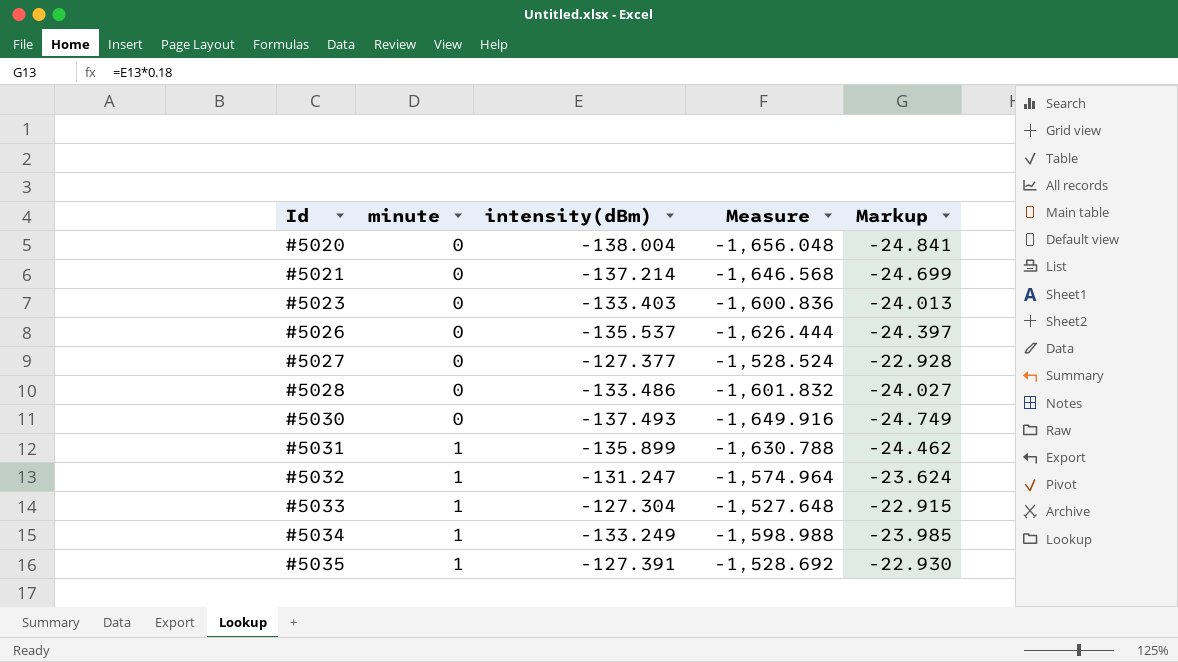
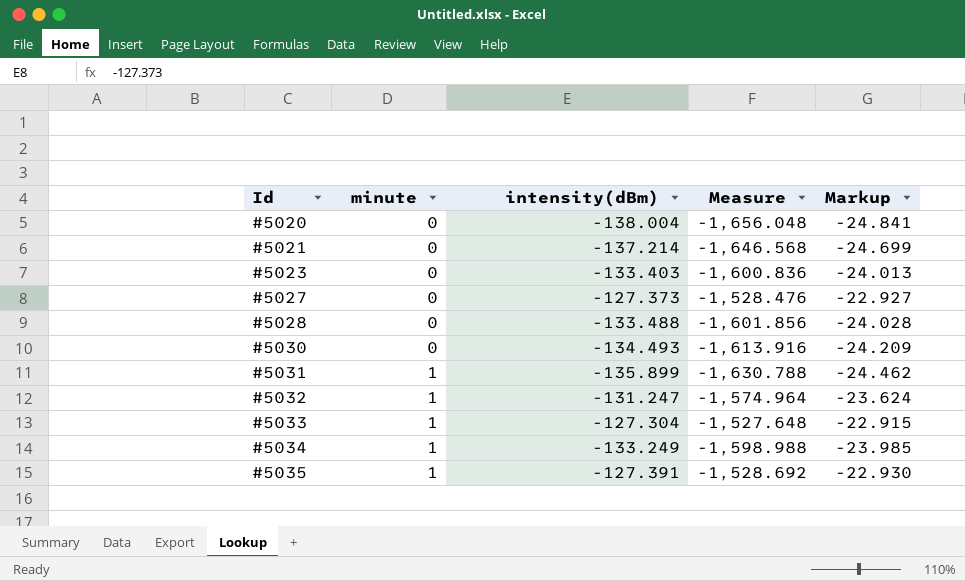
row #5026: 0 | -135.537 | -1,626.444 | -24.397 -> none
#5027 | intensity(dBm): -127.377 -> -127.373
#5027 | Measure: -1,528.524 -> -1,528.476
#5027 | Markup: -22.928 -> -22.927
#5028 | intensity(dBm): -133.486 -> -133.488
#5028 | Measure: -1,601.832 -> -1,601.856
#5028 | Markup: -24.027 -> -24.028
#5030 | intensity(dBm): -137.493 -> -134.493
#5030 | Measure: -1,649.916 -> -1,613.916
#5030 | Markup: -24.749 -> -24.209

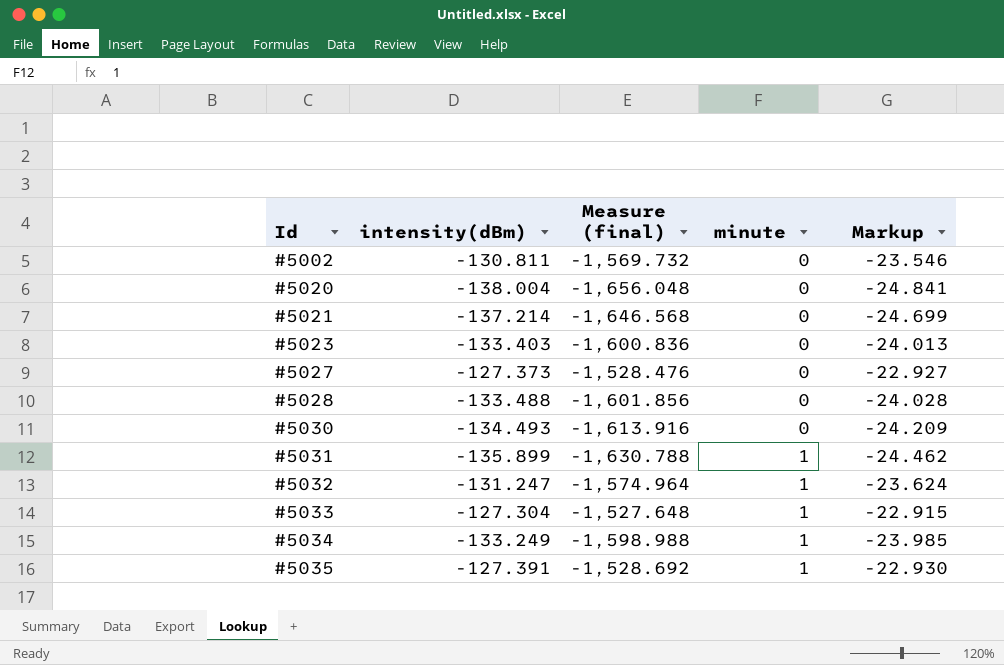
column name: Measure -> Measure (final)
column minute | position: 2 -> 4
row #5002: none -> -130.811 | -1,569.732 | 0 | -23.546

